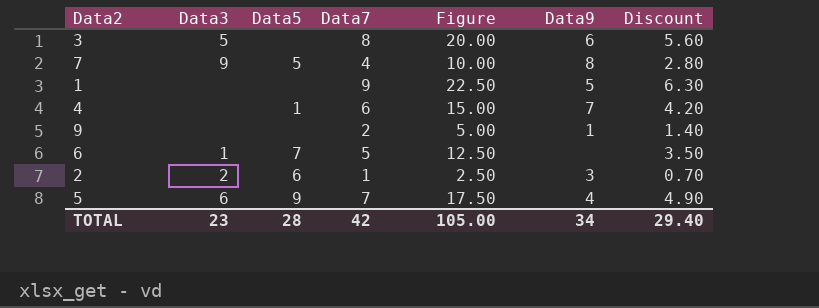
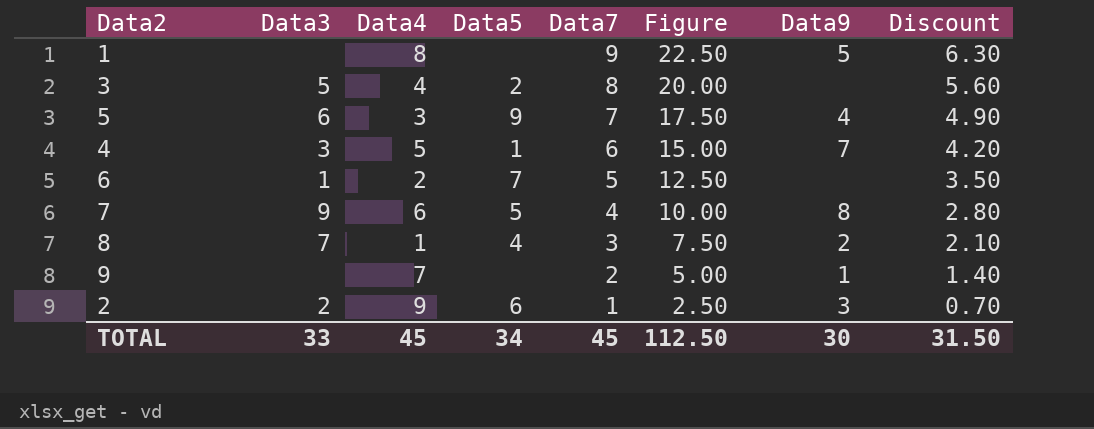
row order: none -> Data7 descending
column Data4 | position: none -> 3
3 | Data5: none -> 2
3 | Data9: 6 -> none
4 | Data3: none -> 3
row 8: none -> 7 | 1 | 4 | 3 | 7.50 | 2 | 2.10
TOTAL | Data3: 23 -> 33
TOTAL | Data5: 28 -> 34
TOTAL | Data7: 42 -> 45
TOTAL | Figure: 105.00 -> 112.50
TOTAL | Data9: 34 -> 30
TOTAL | Discount: 29.40 -> 31.50

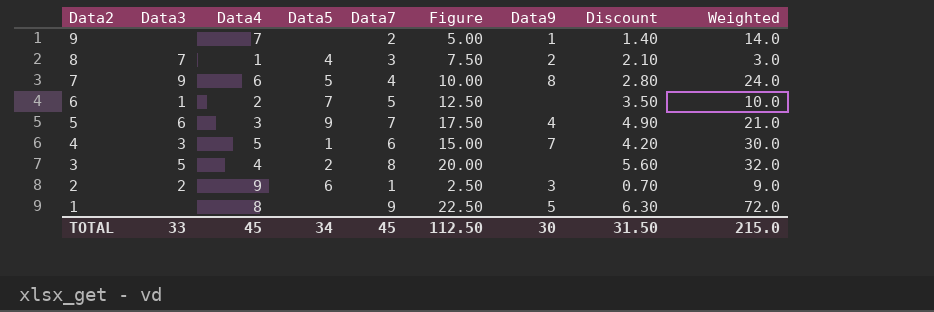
row order: Data7 descending -> Data2 descending
column Weighted | formula: none -> [Data4] * [Data7]

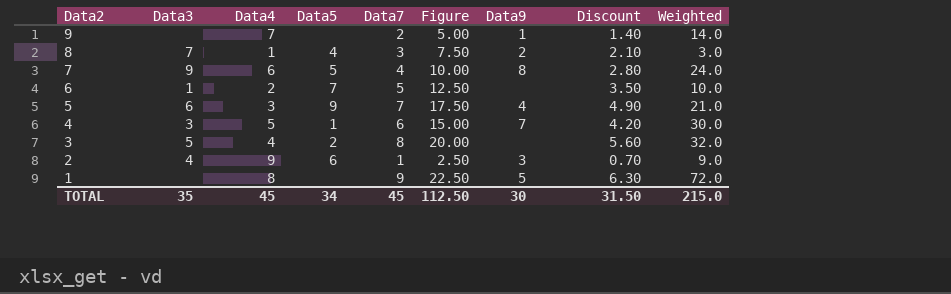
2 | Data3: 2 -> 4
TOTAL | Data3: 33 -> 35

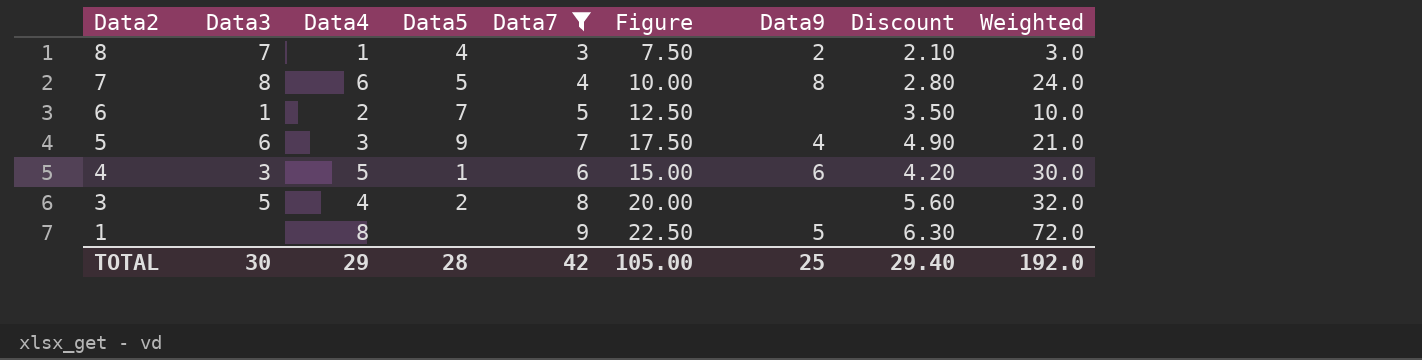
filter: none -> Data7 >= 3
7 | Data3: 9 -> 8
4 | Data9: 7 -> 6
TOTAL | Data3: 35 -> 30
TOTAL | Data4: 45 -> 29
TOTAL | Data5: 34 -> 28
TOTAL | Data7: 45 -> 42
TOTAL | Figure: 112.50 -> 105.00
TOTAL | Data9: 30 -> 25
TOTAL | Discount: 31.50 -> 29.40
TOTAL | Weighted: 215.0 -> 192.0

